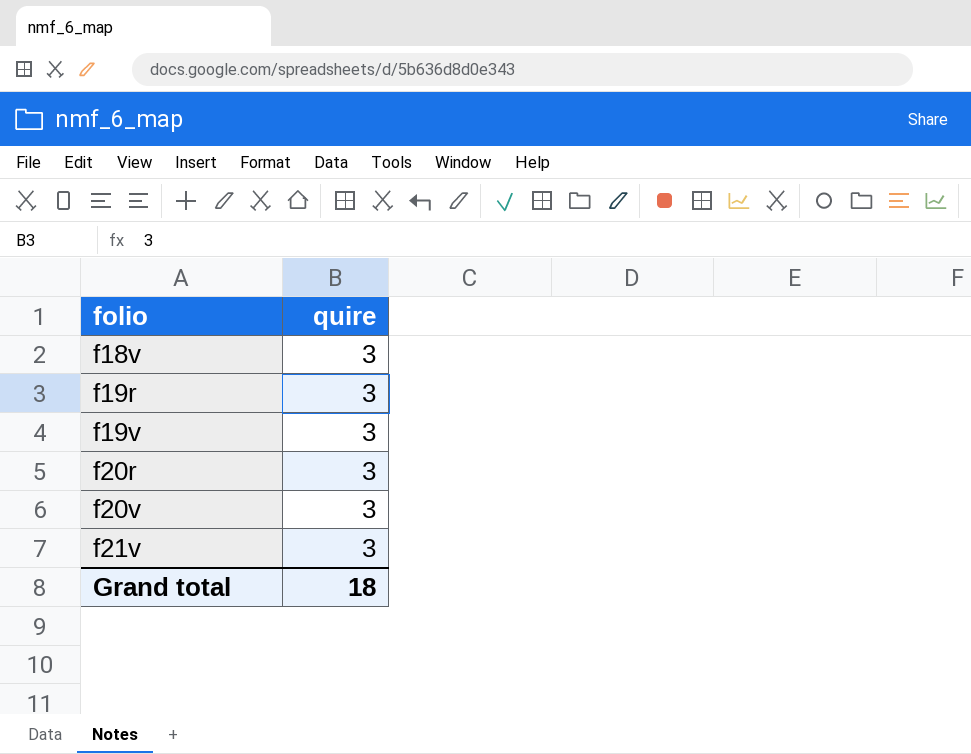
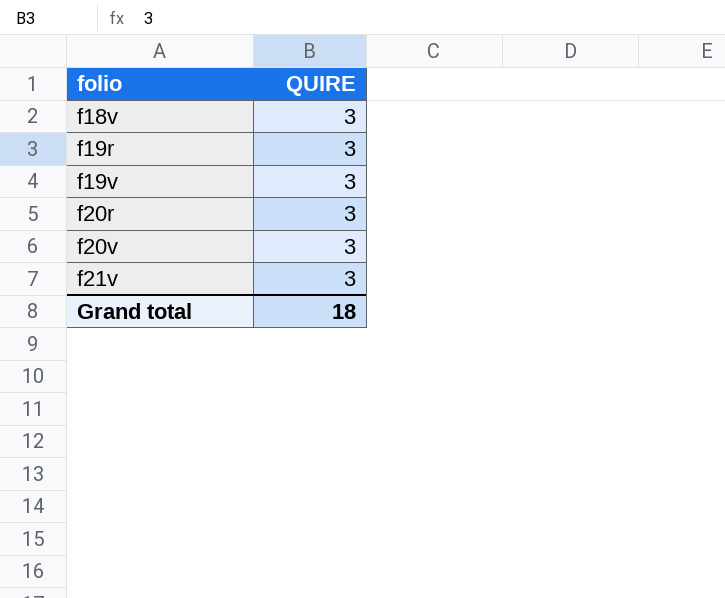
column name: quire -> QUIRE

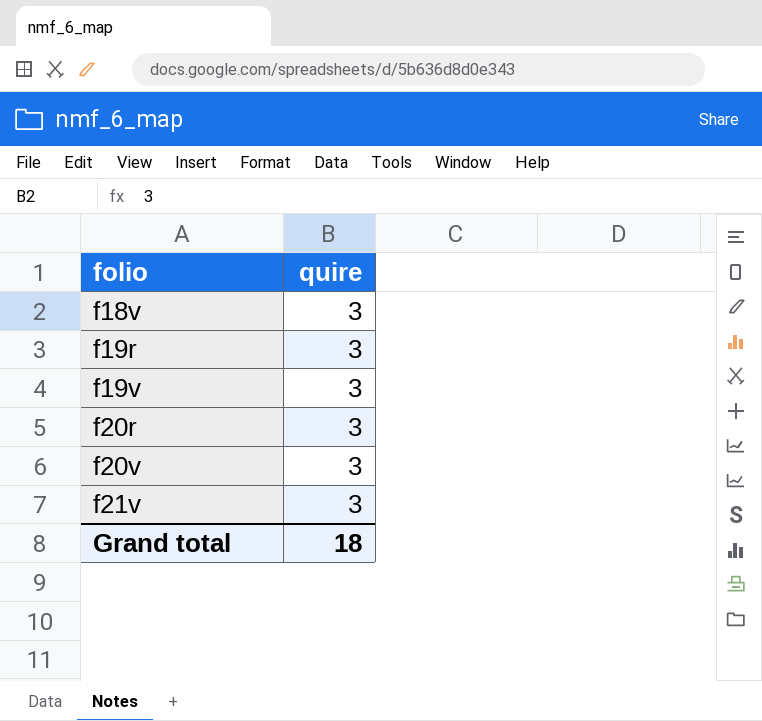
column name: QUIRE -> quire

